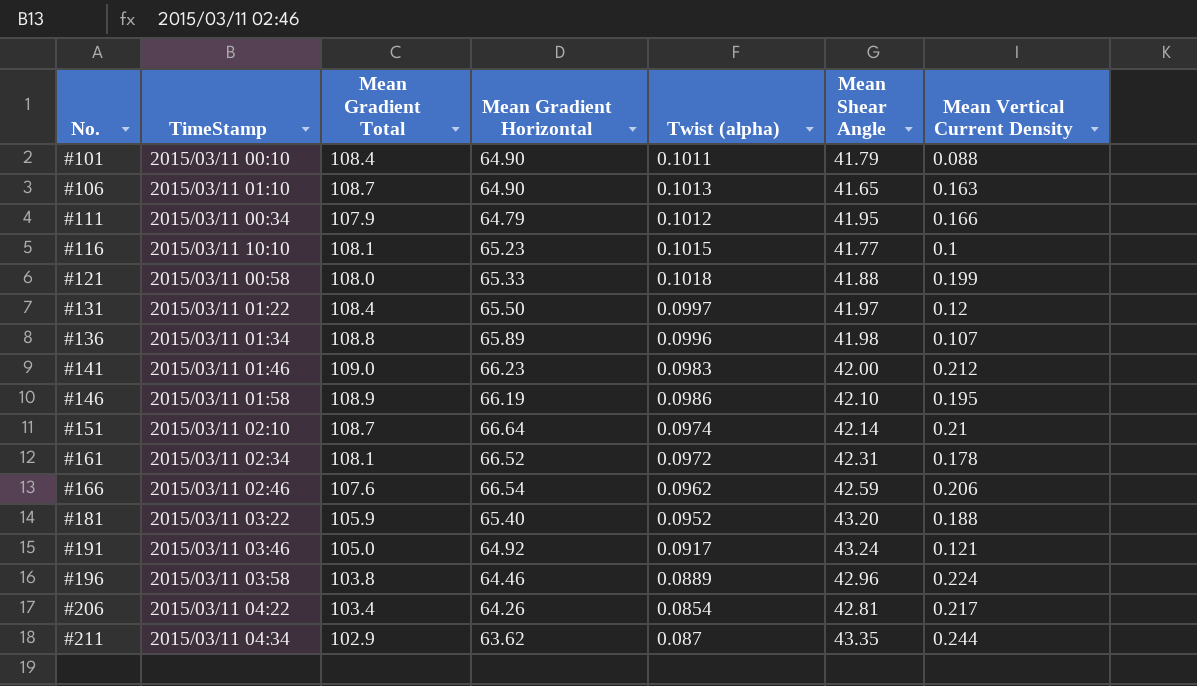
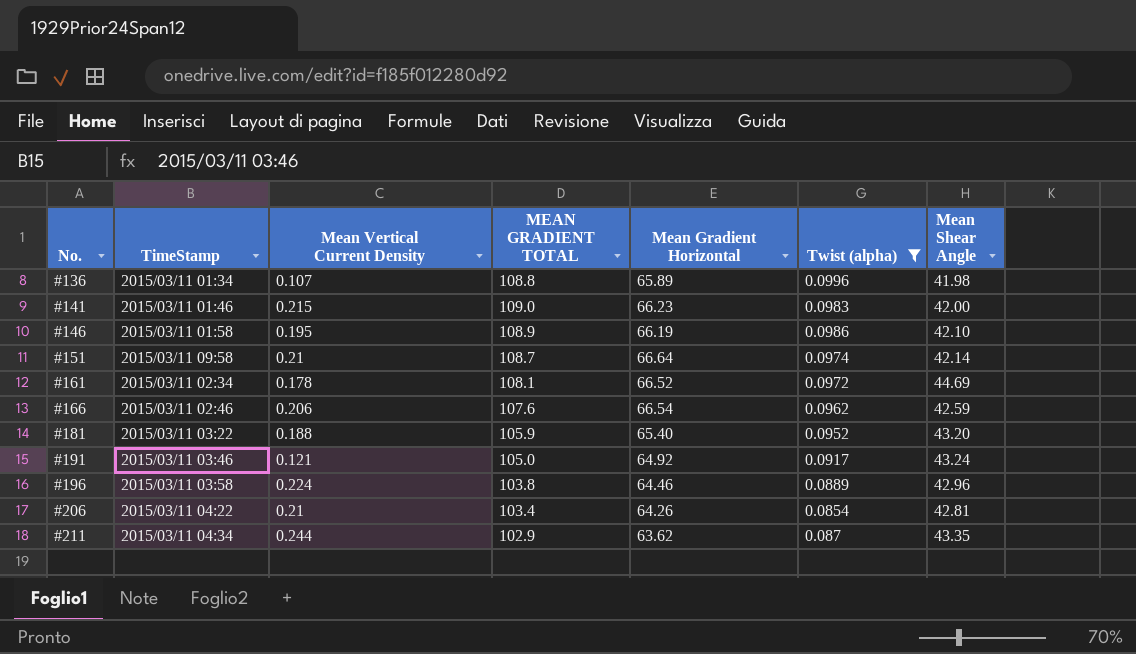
filter: none -> Twist (alpha) <= 0.0996
column Mean Vertical Current Density | position: 7 -> 3
column name: Mean Gradient Total -> MEAN GRADIENT TOTAL
#141 | Mean Vertical Current Density: 0.212 -> 0.215
#151 | TimeStamp: 2015/03/11 02:10 -> 2015/03/11 09:58
#161 | Mean Shear Angle: 42.31 -> 44.69
#206 | Mean Vertical Current Density: 0.217 -> 0.21

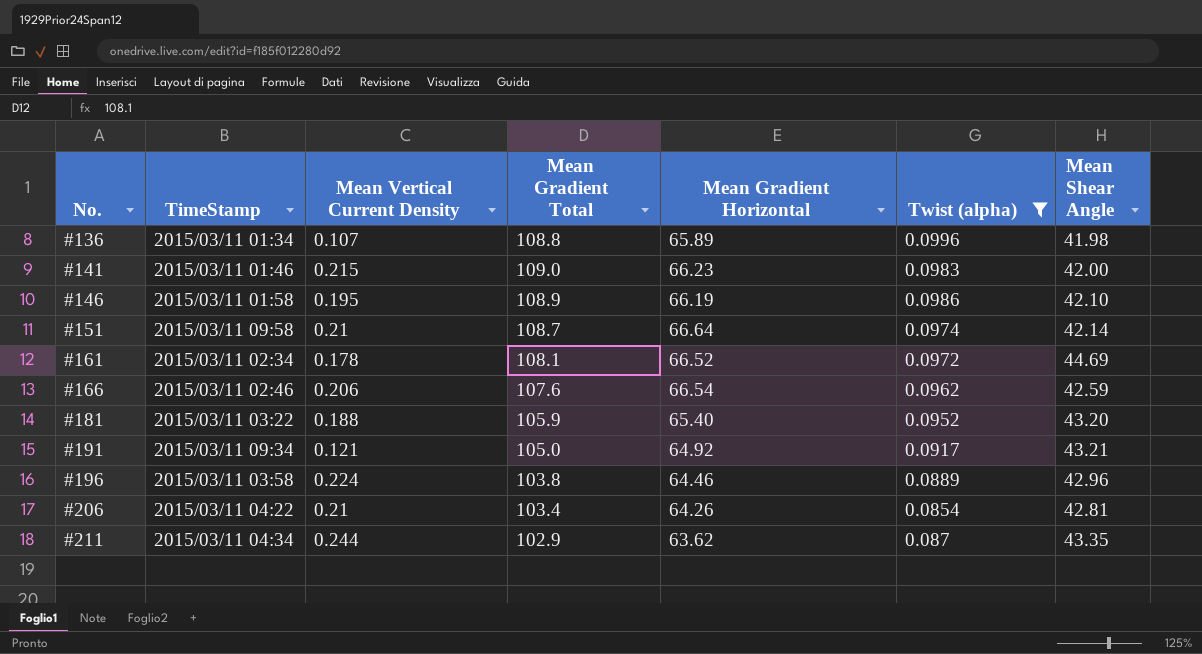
column name: MEAN GRADIENT TOTAL -> Mean Gradient Total
#191 | TimeStamp: 2015/03/11 03:46 -> 2015/03/11 09:34
#191 | Mean Shear Angle: 43.24 -> 43.21

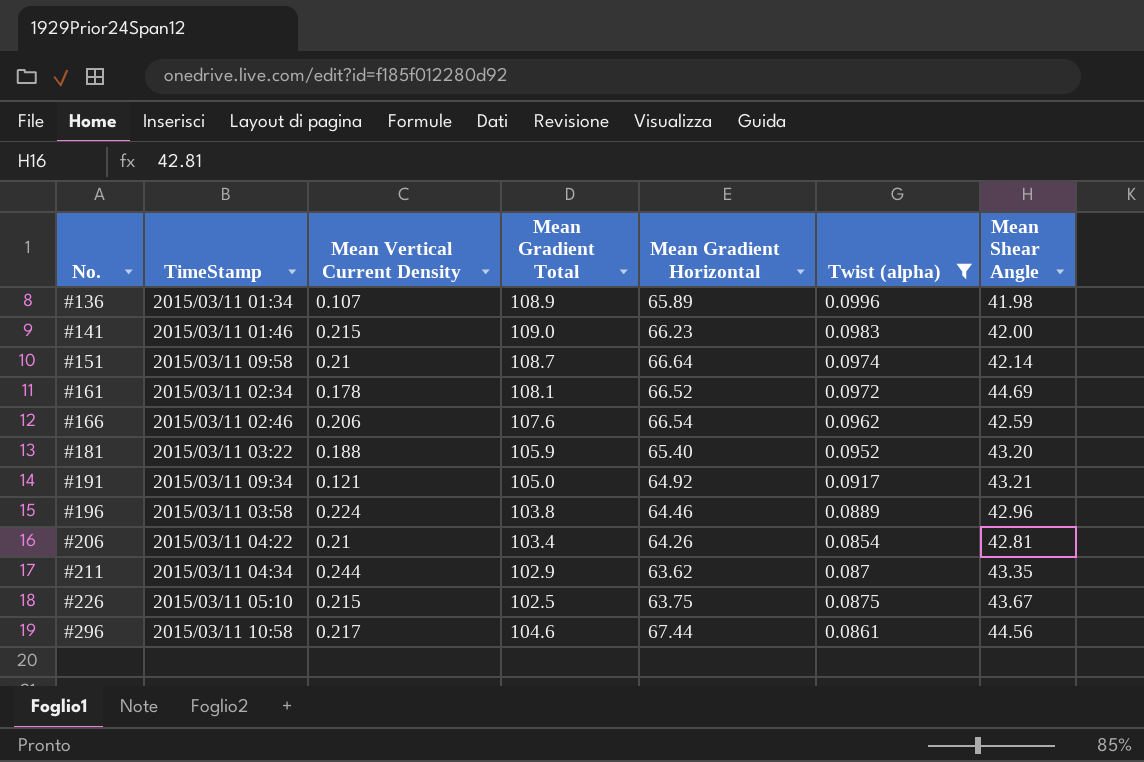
row #146: 2015/03/11 01:58 | 0.195 | 108.9 | 66.19 | 0.0986 | 42.10 -> none
#136 | Mean Gradient Total: 108.8 -> 108.9
row #226: none -> 2015/03/11 05:10 | 0.215 | 102.5 | 63.75 | 0.0875 | 43.67
row #296: none -> 2015/03/11 10:58 | 0.217 | 104.6 | 67.44 | 0.0861 | 44.56

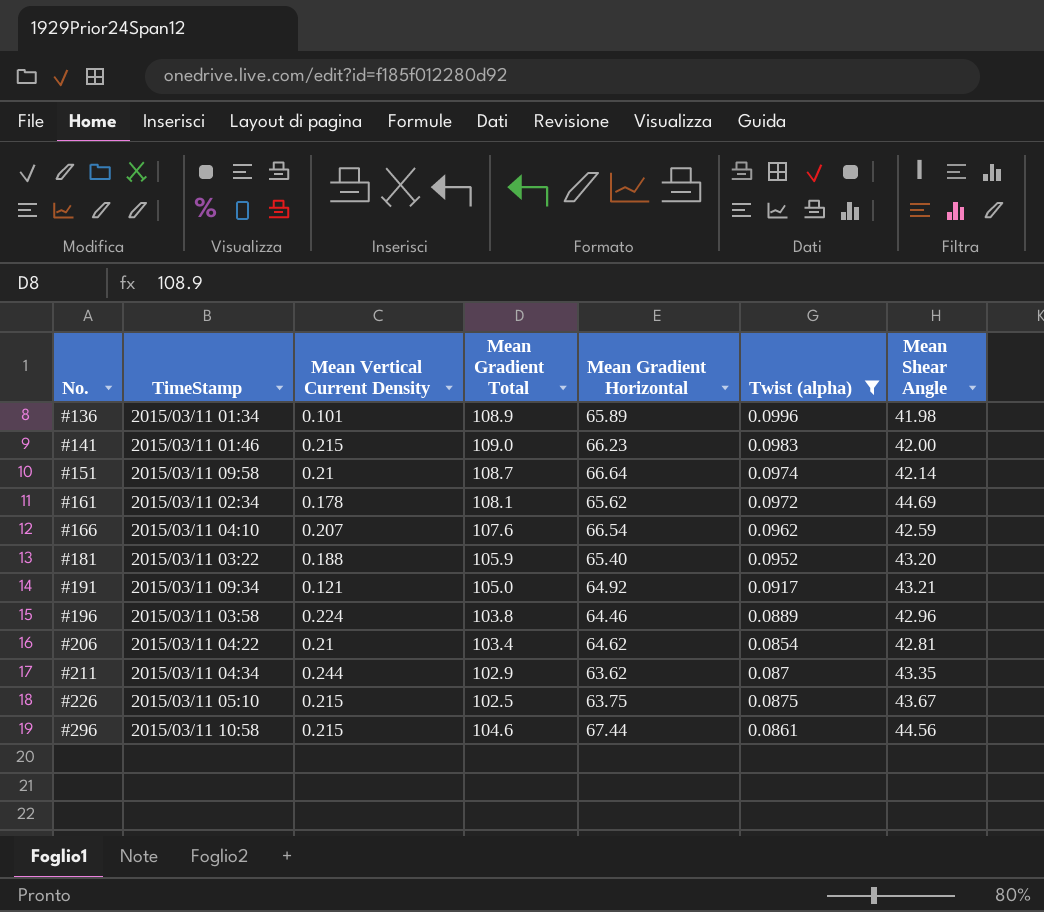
#136 | Mean Vertical Current Density: 0.107 -> 0.101
#161 | Mean Gradient Horizontal: 66.52 -> 65.62
#166 | TimeStamp: 2015/03/11 02:46 -> 2015/03/11 04:10
#166 | Mean Vertical Current Density: 0.206 -> 0.207
#206 | Mean Gradient Horizontal: 64.26 -> 64.62
#296 | Mean Vertical Current Density: 0.217 -> 0.215

